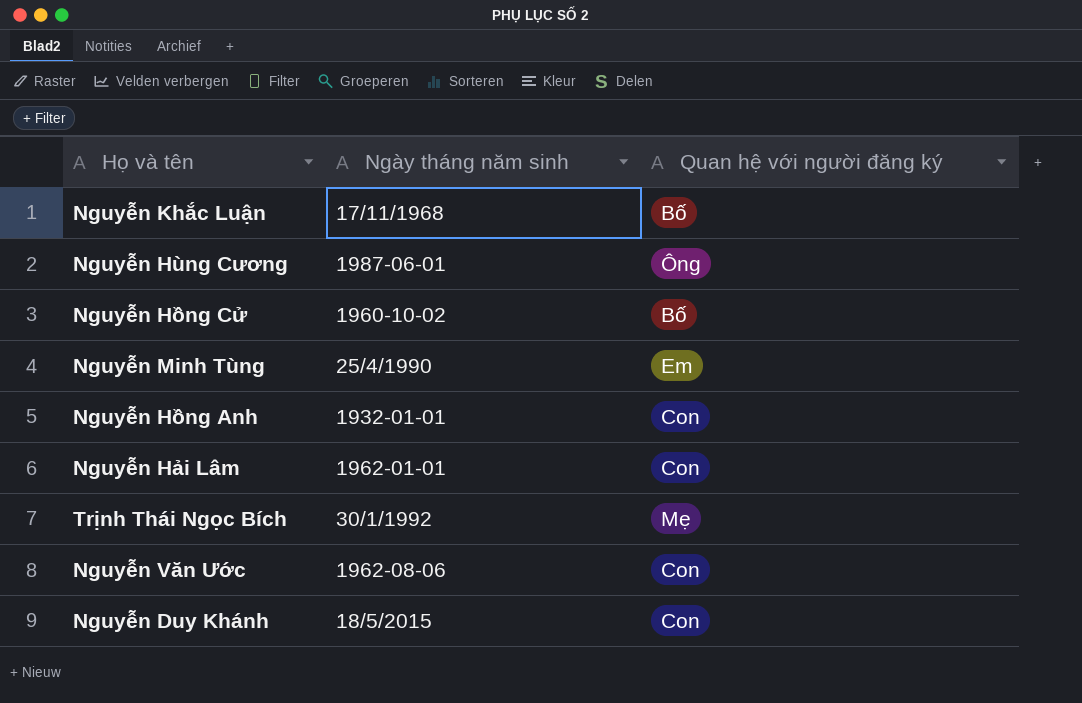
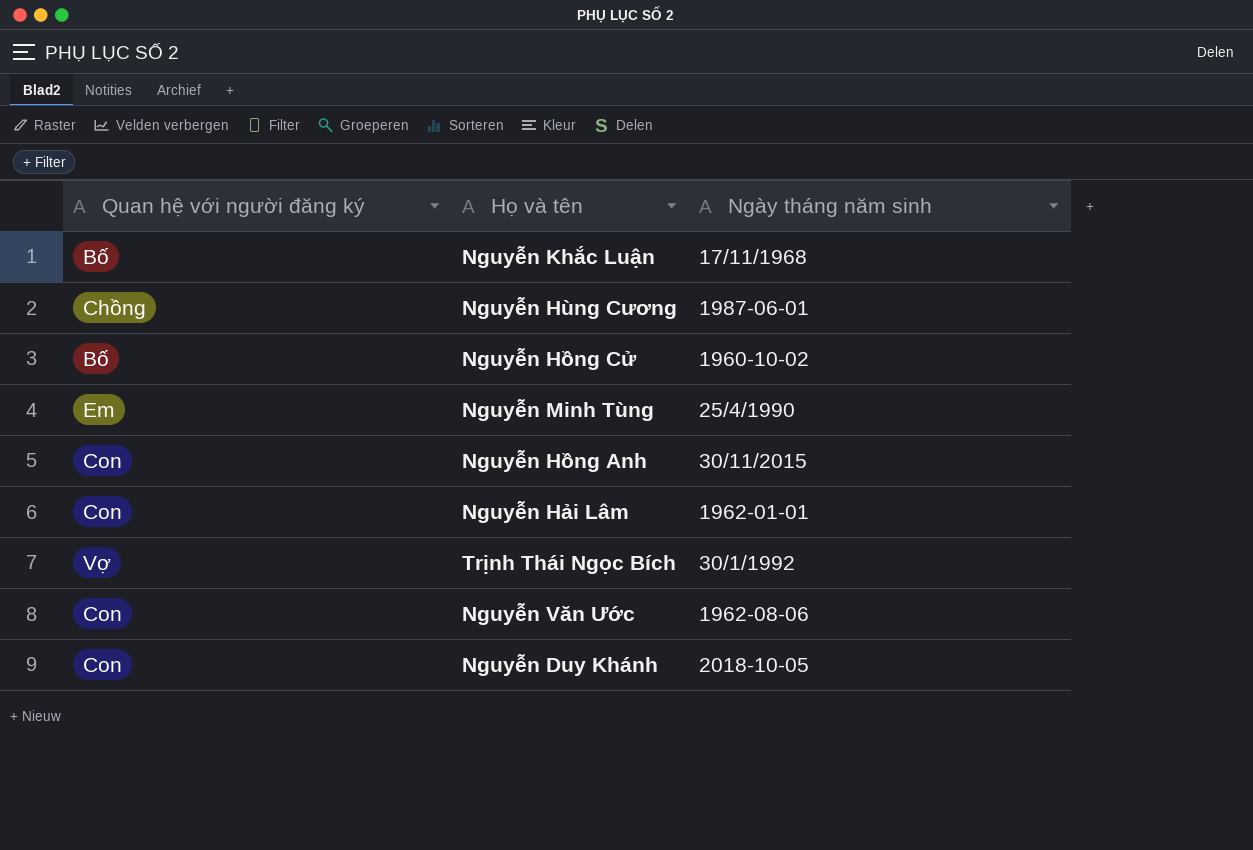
column Quan hệ với người đăng ký | position: 3 -> 1
Nguyễn Hùng Cương | Quan hệ với người đăng ký: Ông -> Chồng
Nguyễn Hồng Anh | Ngày tháng năm sinh: 1932-01-01 -> 30/11/2015
Trịnh Thái Ngọc Bích | Quan hệ với người đăng ký: Mẹ -> Vợ
Nguyễn Duy Khánh | Ngày tháng năm sinh: 18/5/2015 -> 2018-10-05

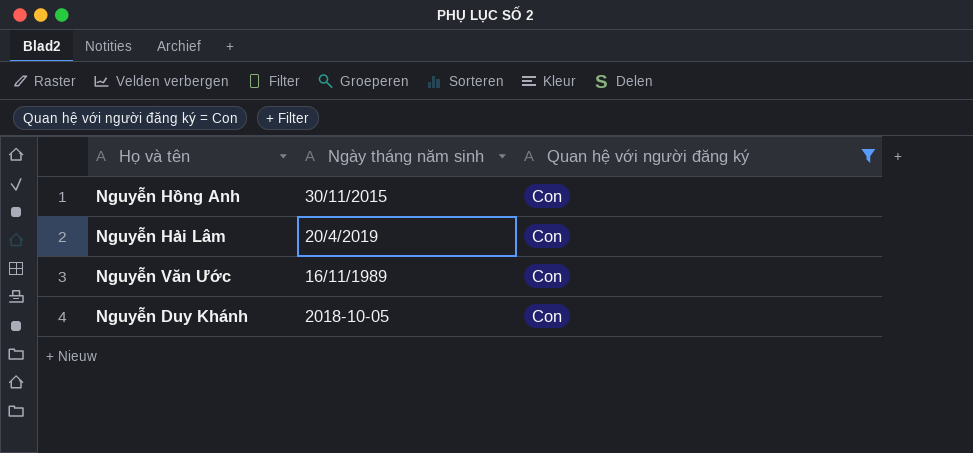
filter: none -> Quan hệ với người đăng ký = Con
column Quan hệ với người đăng ký | position: 1 -> 3
Nguyễn Hải Lâm | Ngày tháng năm sinh: 1962-01-01 -> 20/4/2019
Nguyễn Văn Ước | Ngày tháng năm sinh: 1962-08-06 -> 16/11/1989

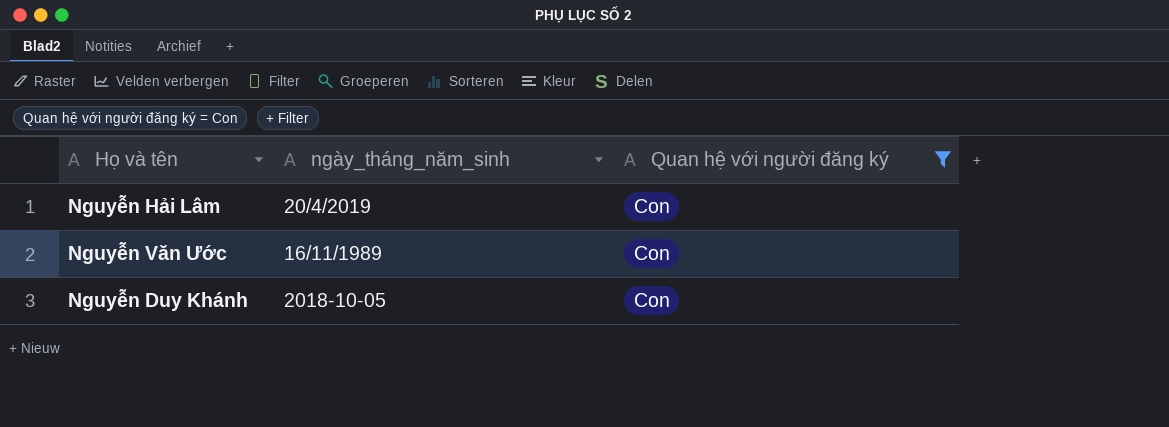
column name: Ngày tháng năm sinh -> ngày_tháng_năm_sinh
row Nguyễn Hồng Anh: 30/11/2015 | Con -> none

